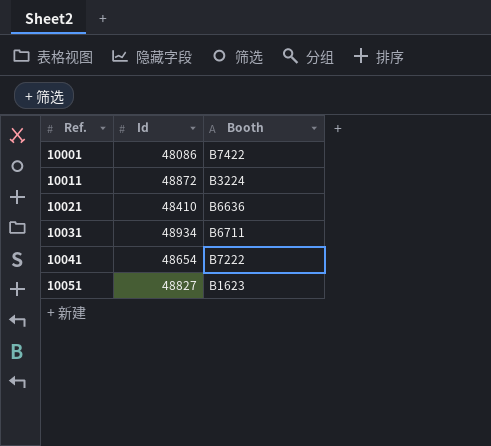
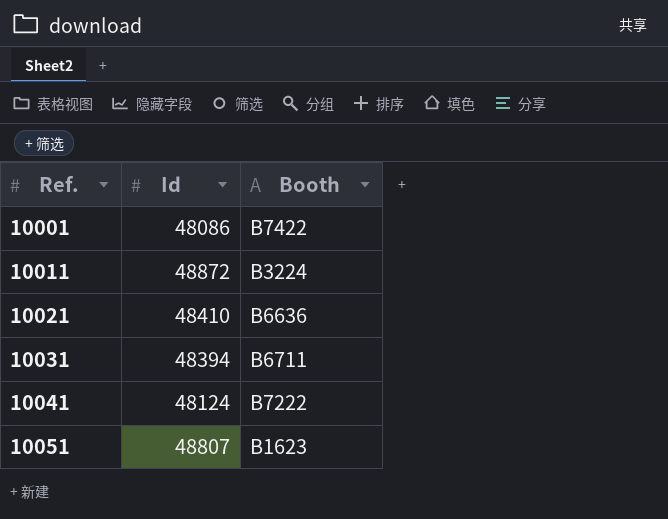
10031 | Id: 48934 -> 48394
10041 | Id: 48654 -> 48124
10051 | Id: 48827 -> 48807

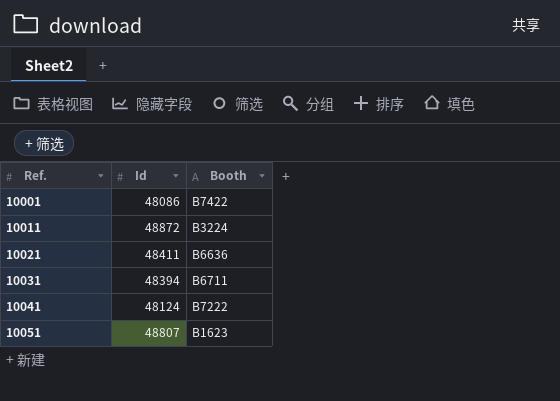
10021 | Id: 48410 -> 48411

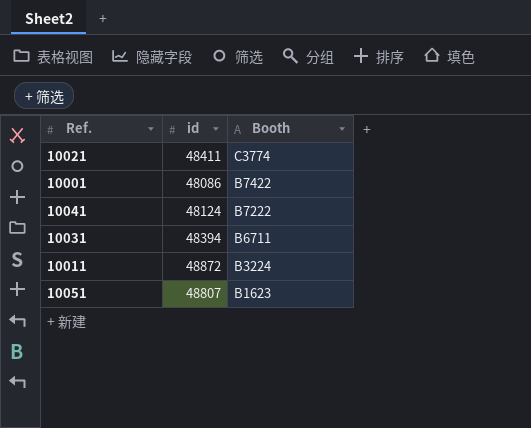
row order: Ref. ascending -> Booth descending
column name: Id -> id
10021 | Booth: B6636 -> C3774

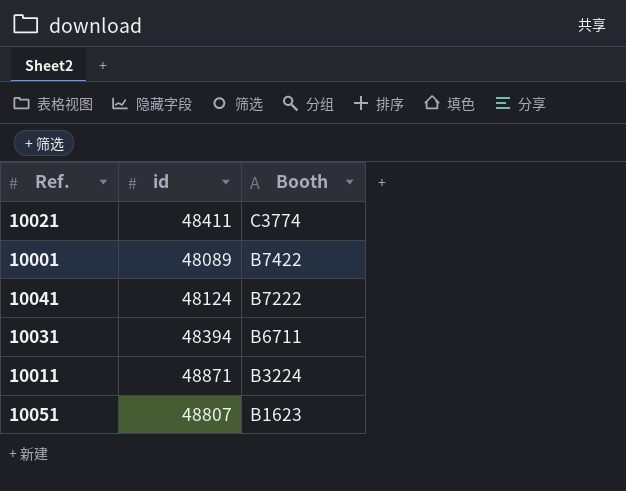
10001 | id: 48086 -> 48089
10011 | id: 48872 -> 48871

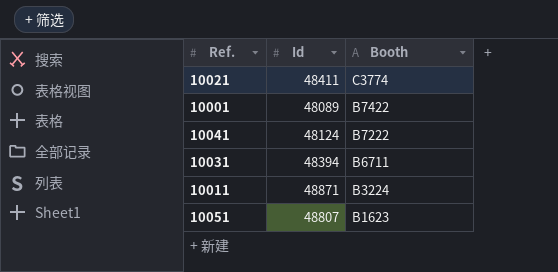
column name: id -> Id

